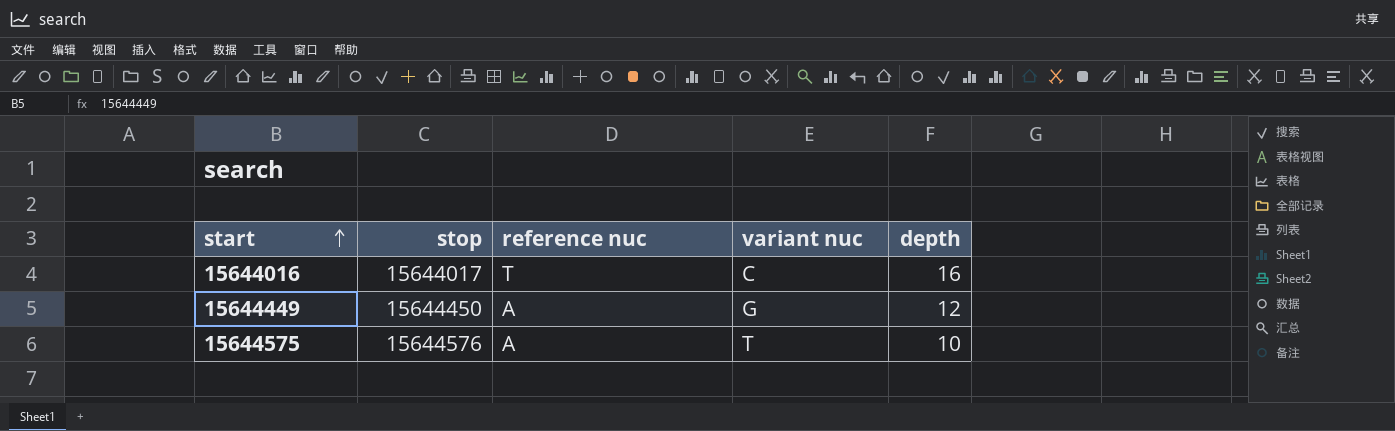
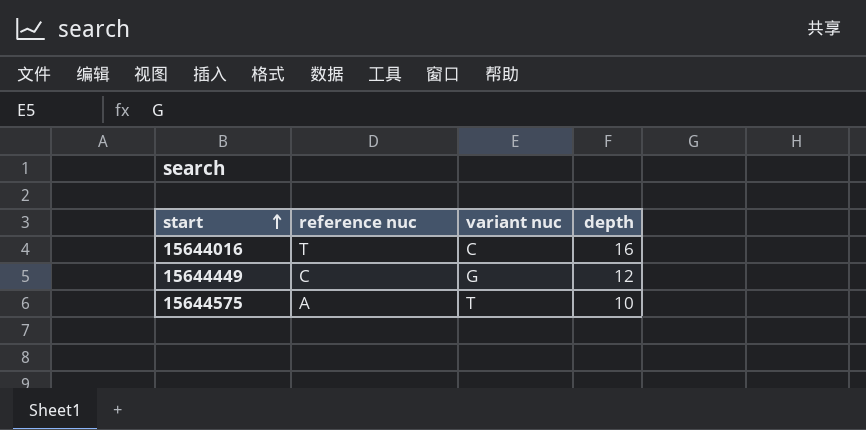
column stop | position: 2 -> none
15644449 | reference nuc: A -> C

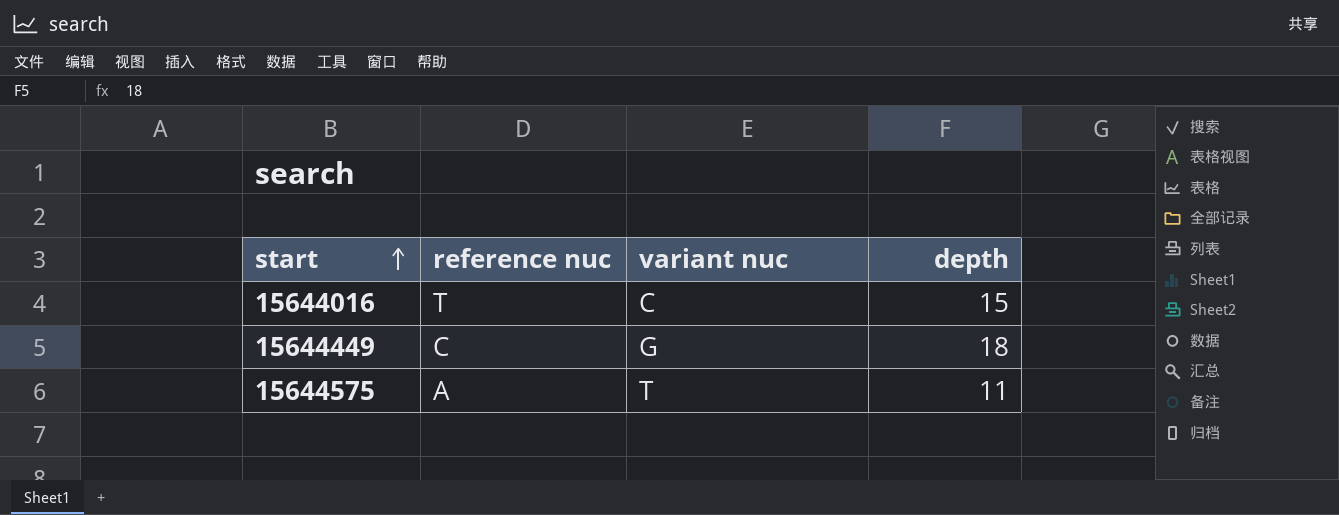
15644016 | depth: 16 -> 15
15644449 | depth: 12 -> 18
15644575 | depth: 10 -> 11

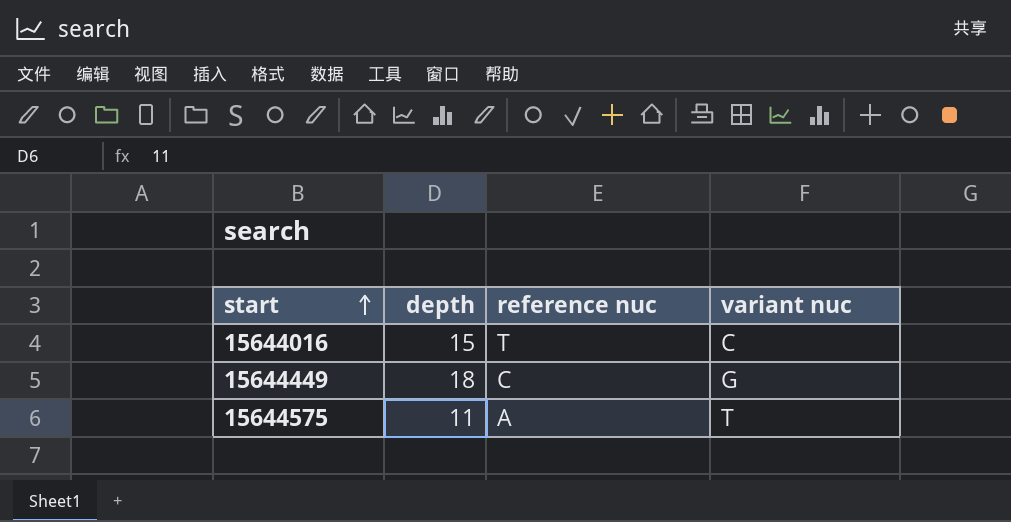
column depth | position: 4 -> 2

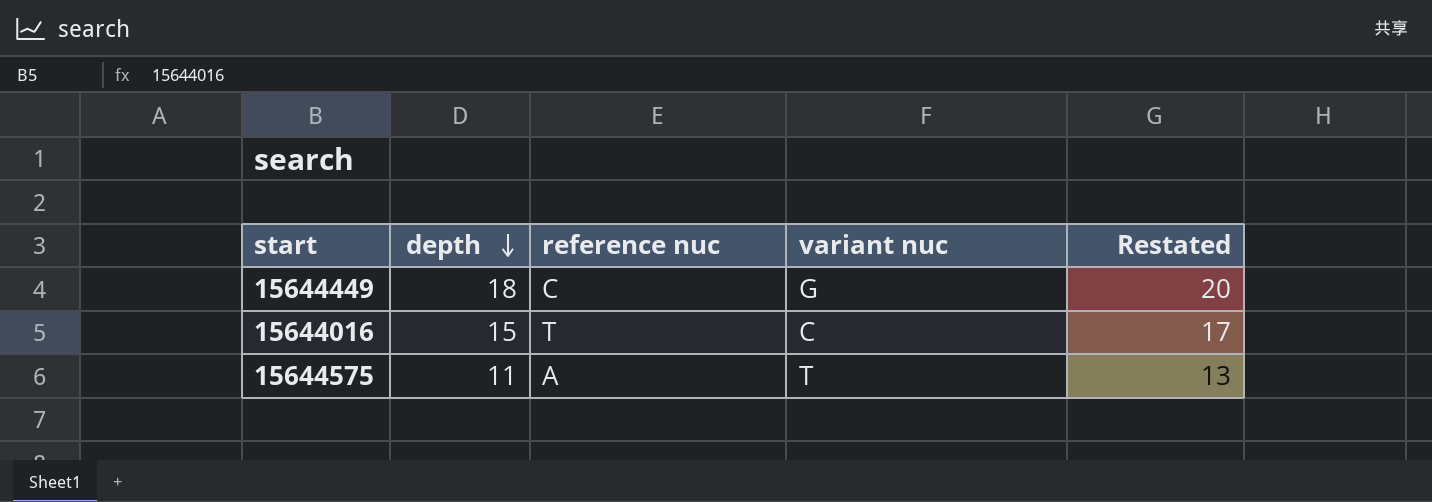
row order: start ascending -> depth descending
column Restated | formula: none -> [depth] + 2

